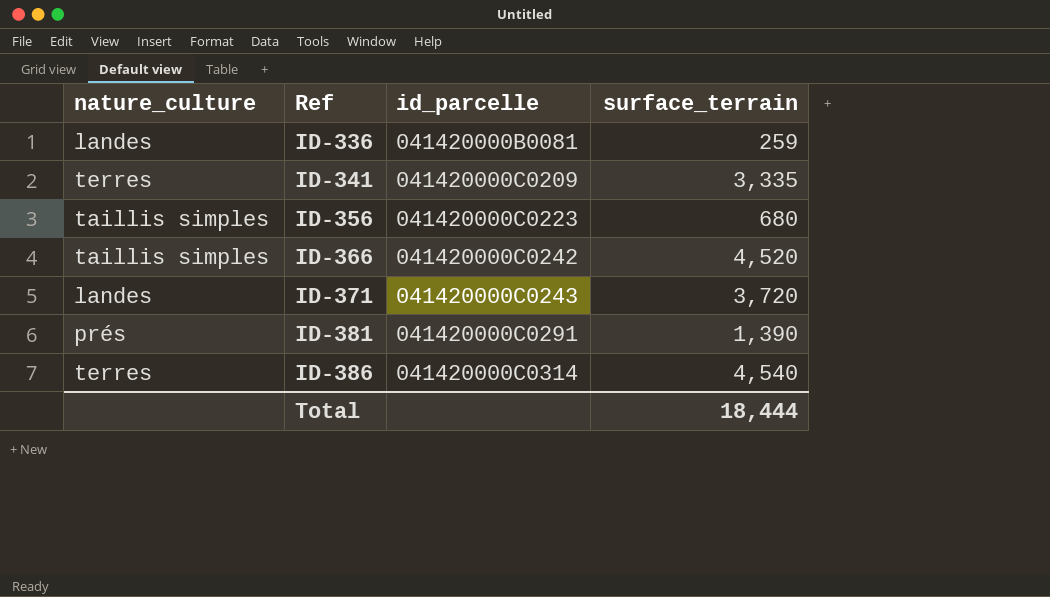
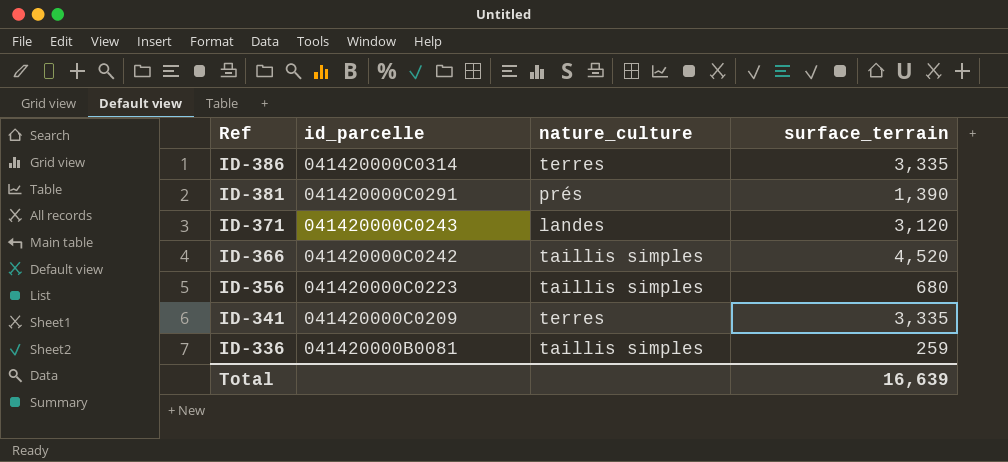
row order: Ref ascending -> Ref descending
column nature_culture | position: 1 -> 3
ID-386 | surface_terrain: 4,540 -> 3,335
ID-371 | surface_terrain: 3,720 -> 3,120
ID-336 | nature_culture: landes -> taillis simples
Total | surface_terrain: 18,444 -> 16,639

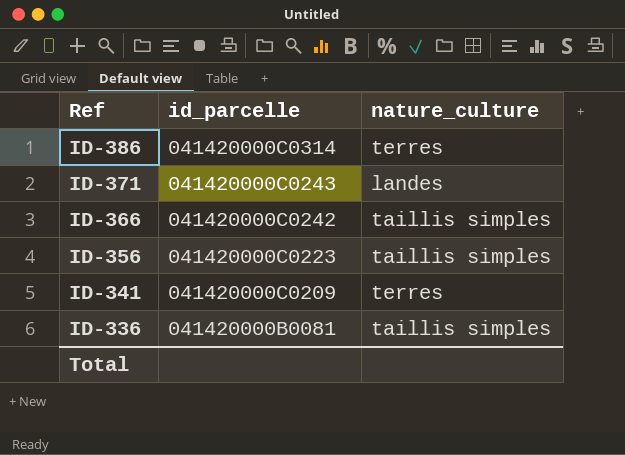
column surface_terrain | position: 4 -> none
row ID-381: 041420000C0291 | prés | 1,390 -> none

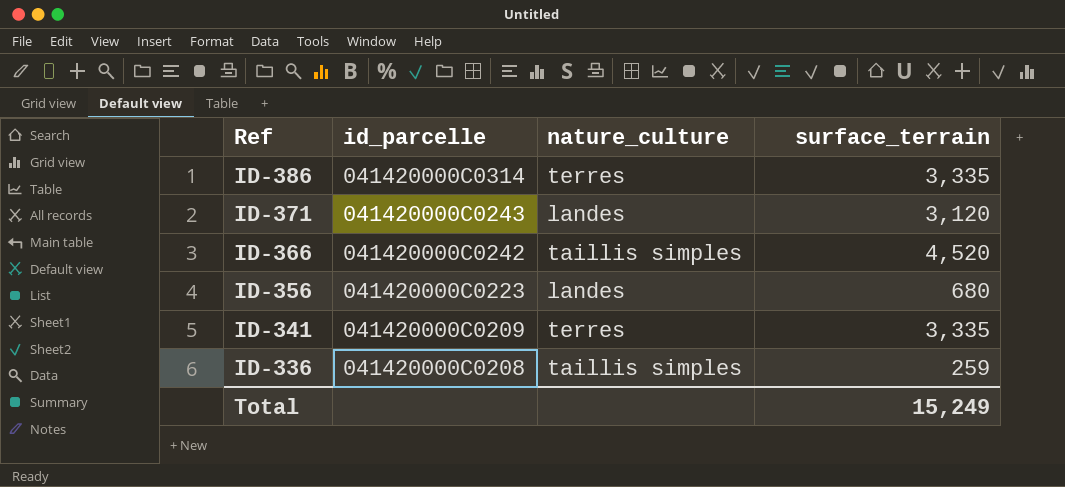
column surface_terrain | position: none -> 4
ID-356 | nature_culture: taillis simples -> landes
ID-336 | id_parcelle: 041420000B0081 -> 041420000C0208

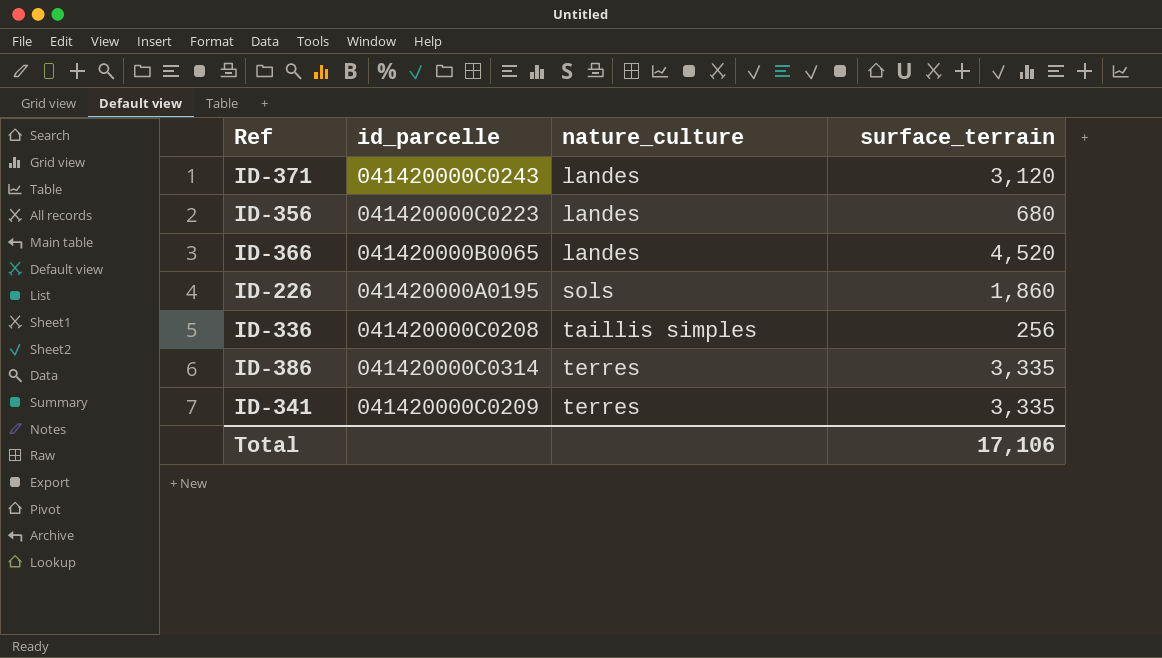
row order: Ref descending -> nature_culture ascending
ID-366 | id_parcelle: 041420000C0242 -> 041420000B0065
ID-366 | nature_culture: taillis simples -> landes
row ID-226: none -> 041420000A0195 | sols | 1,860
ID-336 | surface_terrain: 259 -> 256
Total | surface_terrain: 15,249 -> 17,106

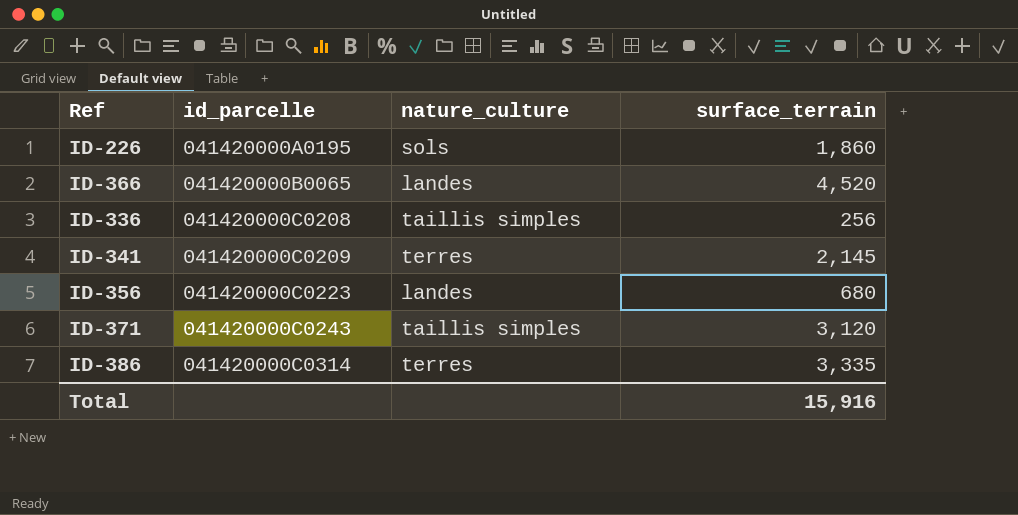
row order: nature_culture ascending -> id_parcelle ascending
ID-341 | surface_terrain: 3,335 -> 2,145
ID-371 | nature_culture: landes -> taillis simples
Total | surface_terrain: 17,106 -> 15,916

